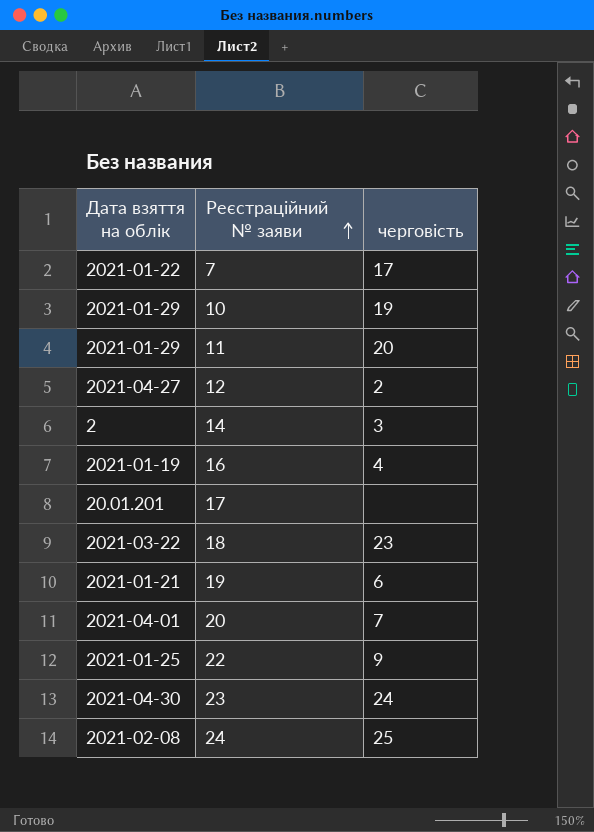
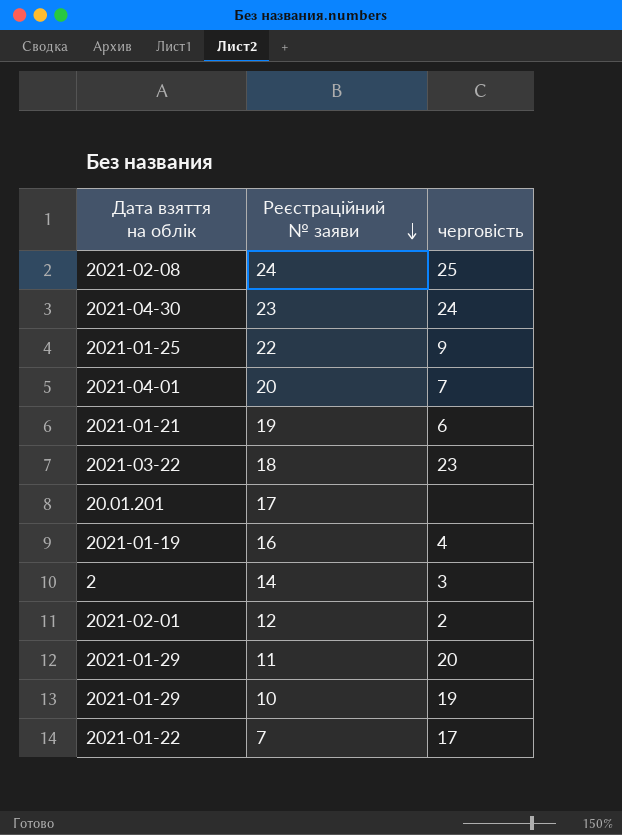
row order: Реєстраційний № заяви ascending -> Реєстраційний № заяви descending
12 | Дата взяття на облік: 2021-04-27 -> 2021-02-01

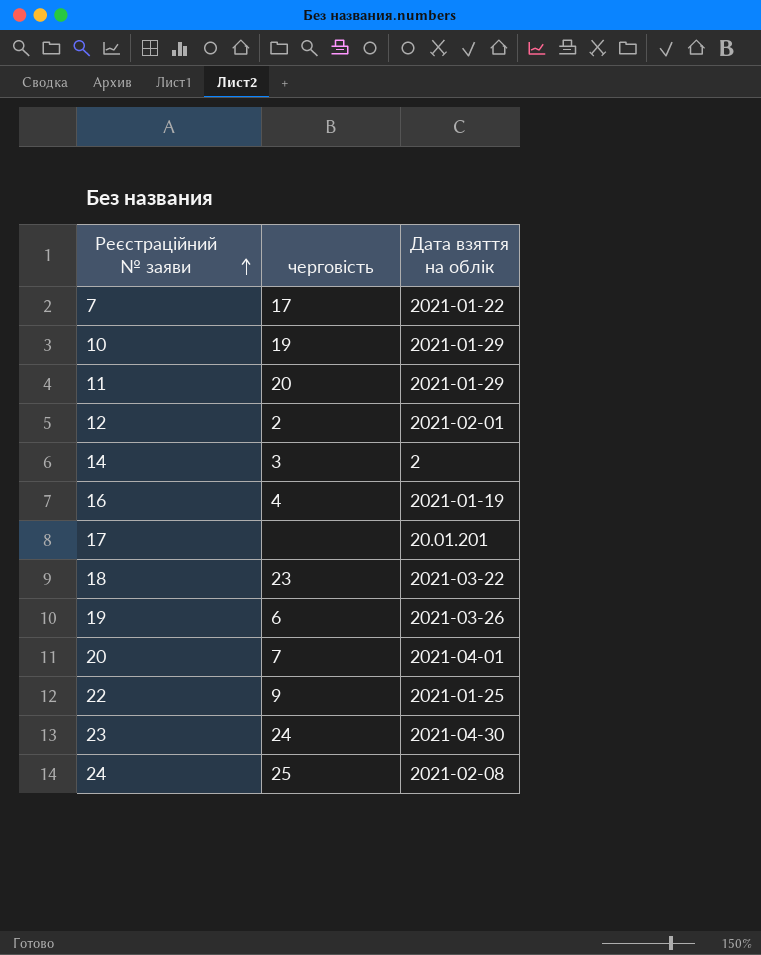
row order: Реєстраційний № заяви descending -> Реєстраційний № заяви ascending
column Дата взяття на облік | position: 1 -> 3
19 | Дата взяття на облік: 2021-01-21 -> 2021-03-26

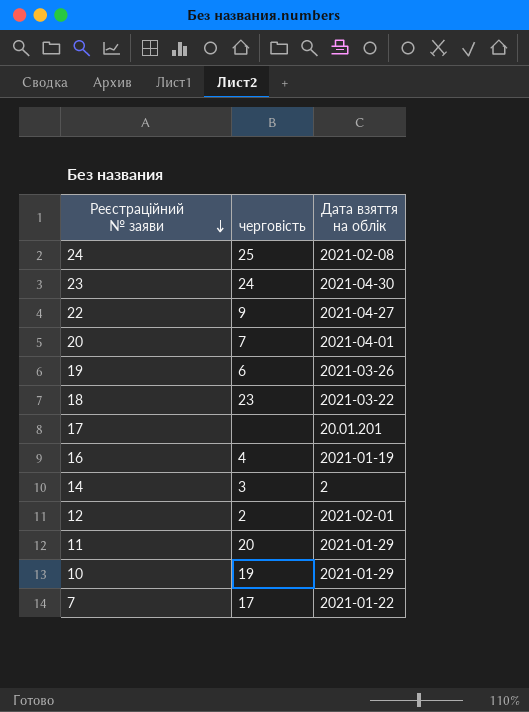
row order: Реєстраційний № заяви ascending -> Реєстраційний № заяви descending
22 | Дата взяття на облік: 2021-01-25 -> 2021-04-27

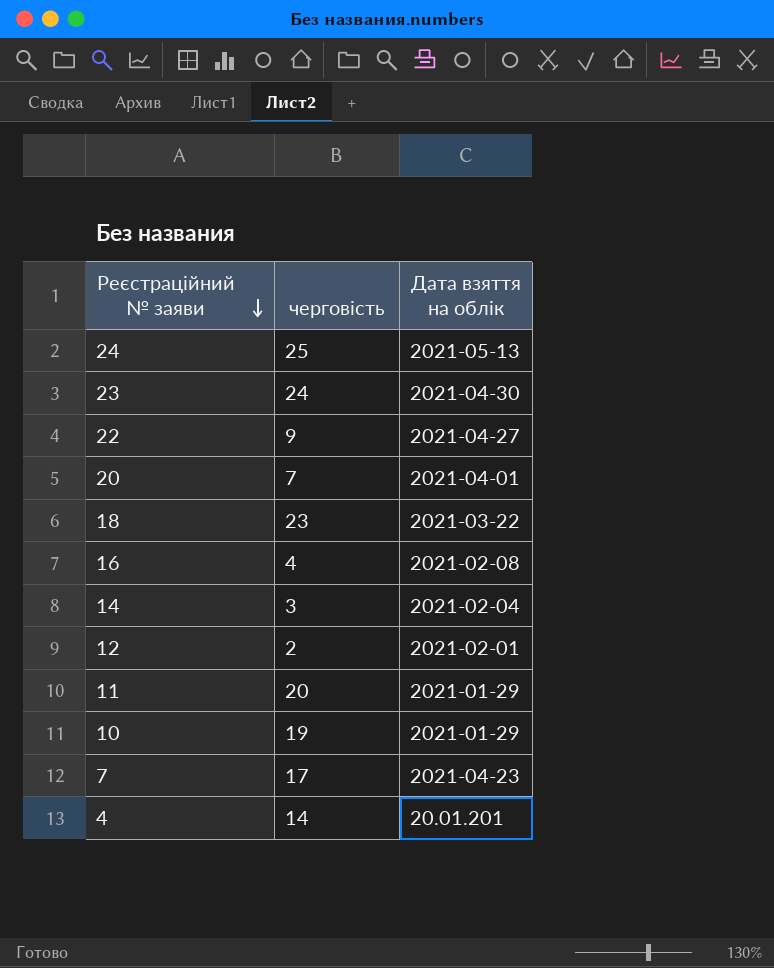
row 19: 6 | 2021-03-26 -> none
row 17: none | 20.01.201 -> none
24 | Дата взяття на облік: 2021-02-08 -> 2021-05-13
16 | Дата взяття на облік: 2021-01-19 -> 2021-02-08
14 | Дата взяття на облік: 2 -> 2021-02-04
7 | Дата взяття на облік: 2021-01-22 -> 2021-04-23
row 4: none -> 14 | 20.01.201

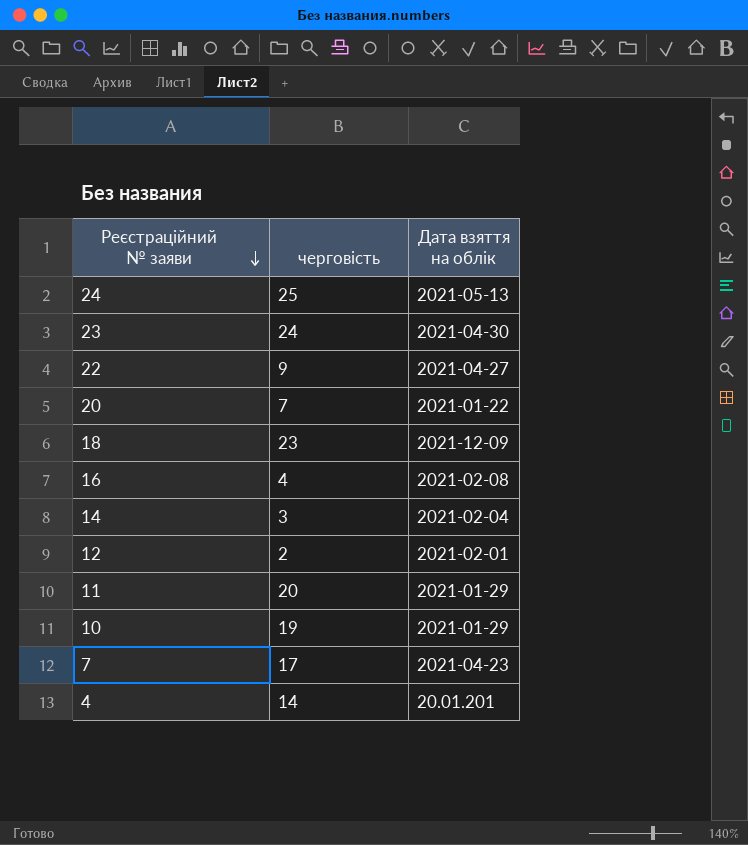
20 | Дата взяття на облік: 2021-04-01 -> 2021-01-22
18 | Дата взяття на облік: 2021-03-22 -> 2021-12-09

